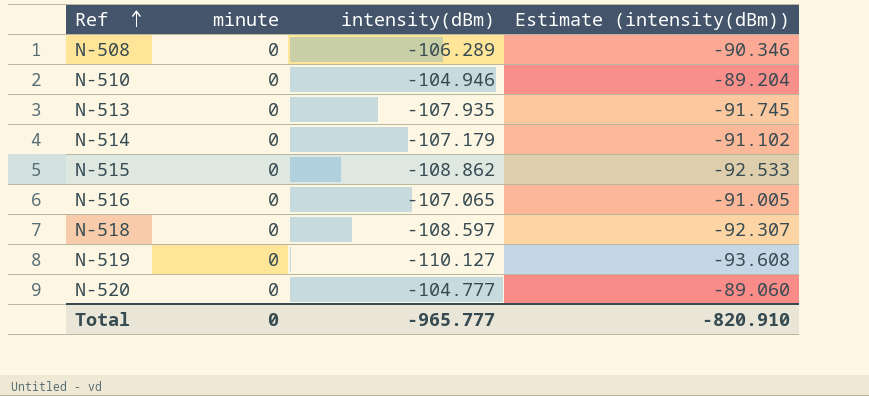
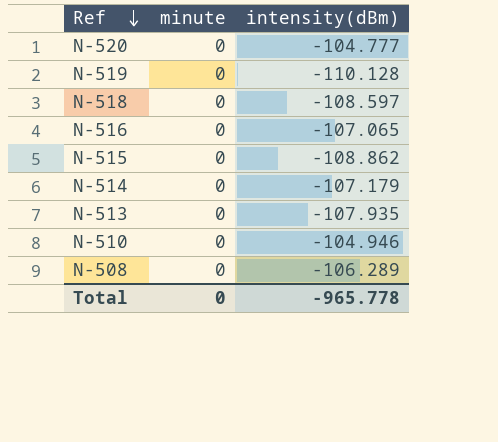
row order: Ref ascending -> Ref descending
column Estimate (intensity(dBm)) | formula: [intensity(dBm)] * 0.85 -> none
N-519 | intensity(dBm): -110.127 -> -110.128
Total | intensity(dBm): -965.777 -> -965.778

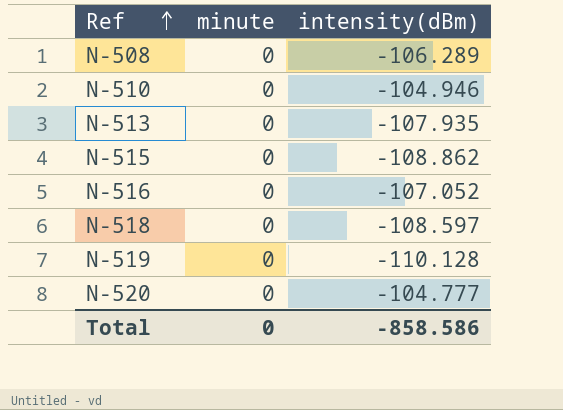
row order: Ref descending -> Ref ascending
row N-514: 0 | -107.179 -> none
N-516 | intensity(dBm): -107.065 -> -107.052
Total | intensity(dBm): -965.778 -> -858.586

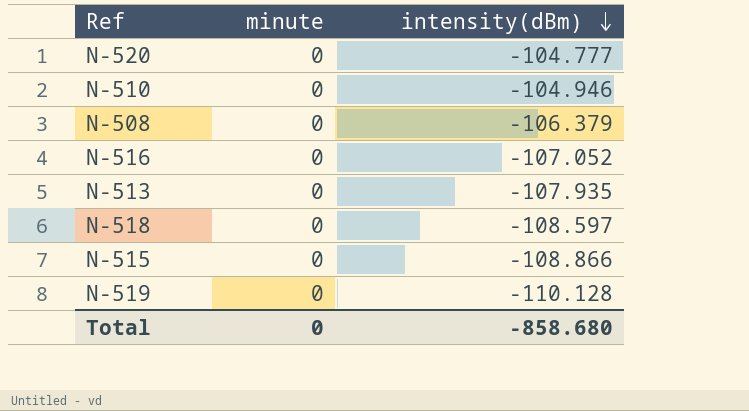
row order: Ref ascending -> intensity(dBm) descending
N-508 | intensity(dBm): -106.289 -> -106.379
N-515 | intensity(dBm): -108.862 -> -108.866
Total | intensity(dBm): -858.586 -> -858.680

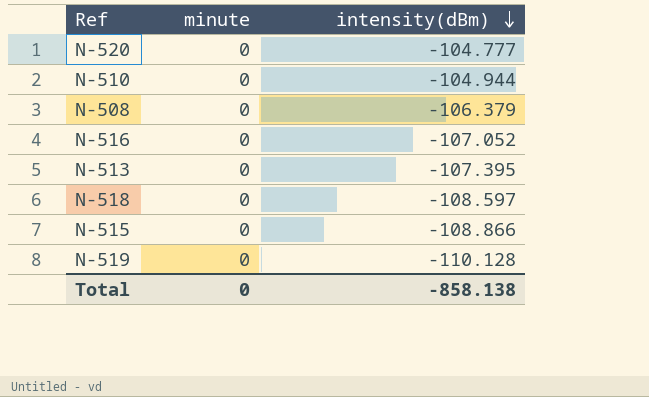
N-510 | intensity(dBm): -104.946 -> -104.944
N-513 | intensity(dBm): -107.935 -> -107.395
Total | intensity(dBm): -858.680 -> -858.138

